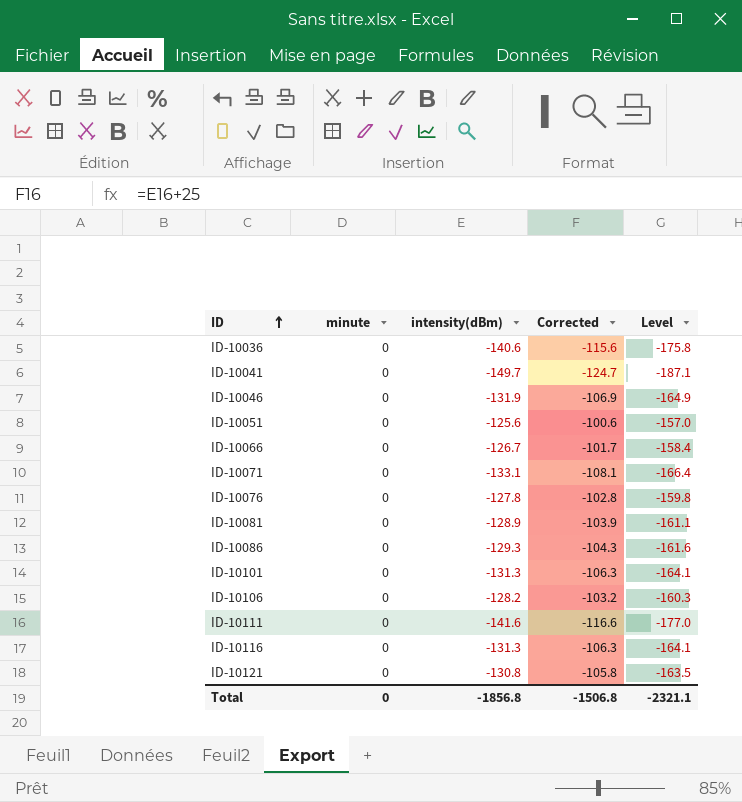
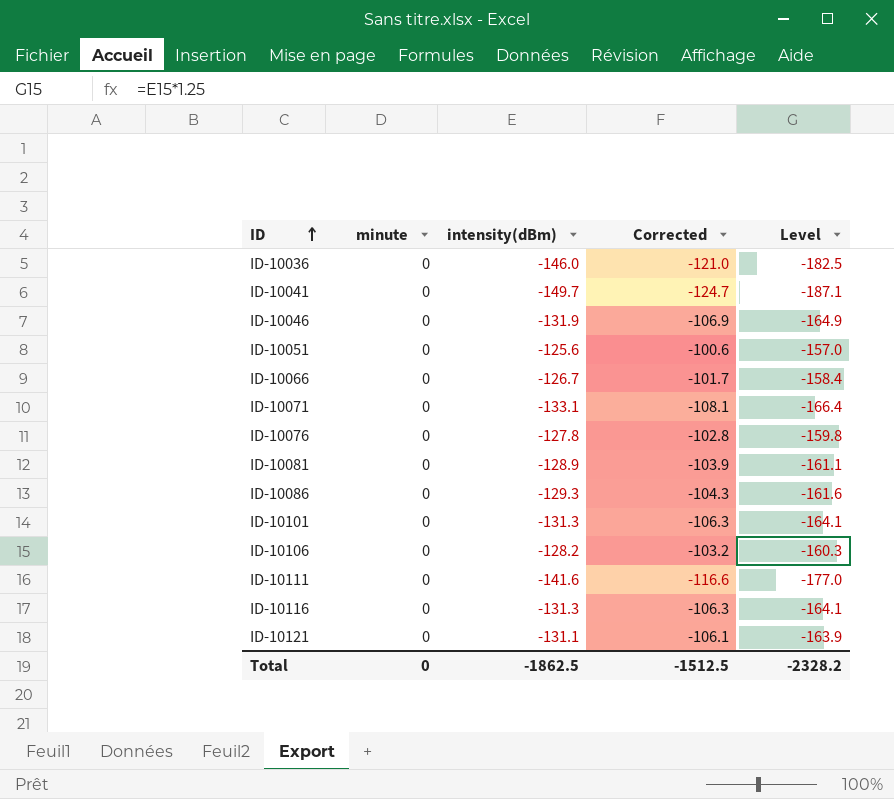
ID-10036 | intensity(dBm): -140.6 -> -146.0
ID-10036 | Corrected: -115.6 -> -121.0
ID-10036 | Level: -175.8 -> -182.5
ID-10121 | intensity(dBm): -130.8 -> -131.1
ID-10121 | Corrected: -105.8 -> -106.1
ID-10121 | Level: -163.5 -> -163.9
Total | intensity(dBm): -1856.8 -> -1862.5
Total | Corrected: -1506.8 -> -1512.5
Total | Level: -2321.1 -> -2328.2

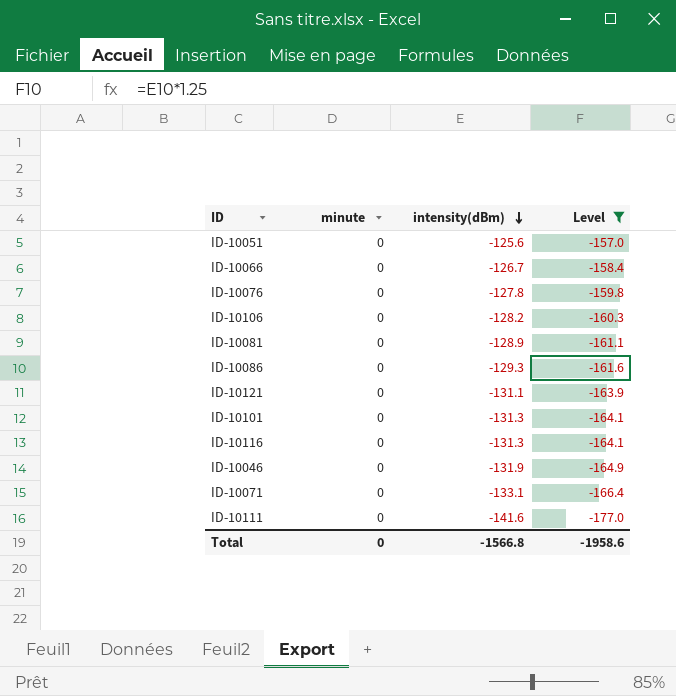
filter: none -> Level >= -177.0
row order: ID ascending -> intensity(dBm) descending
column Corrected | formula: [intensity(dBm)] + 25 -> none
Total | intensity(dBm): -1862.5 -> -1566.8
Total | Level: -2328.2 -> -1958.6

